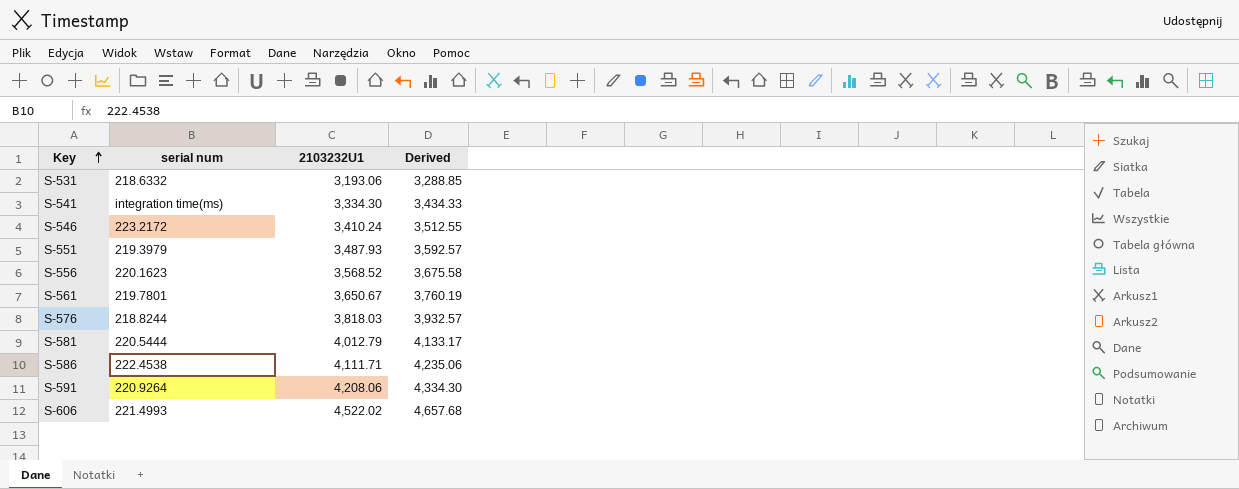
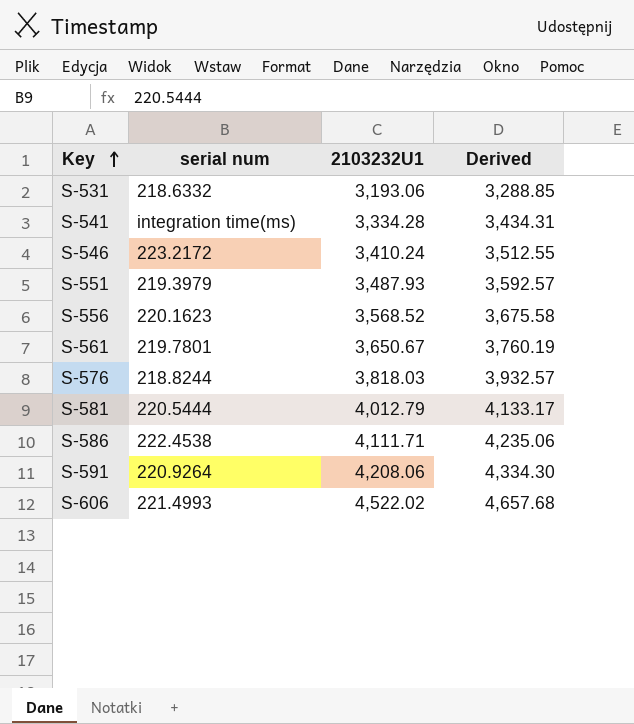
S-541 | 2103232U1: 3,334.30 -> 3,334.28
S-541 | Derived: 3,434.33 -> 3,434.31

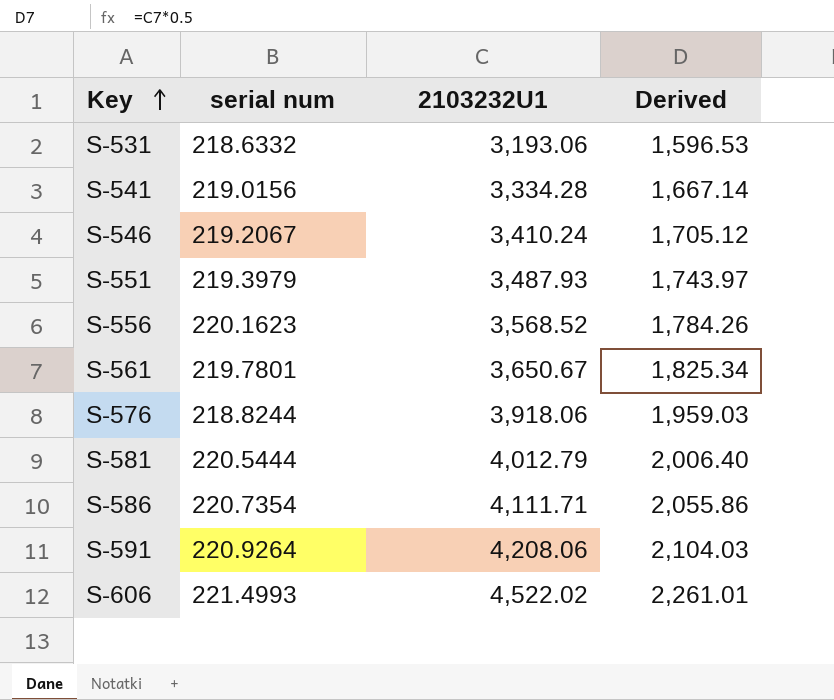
column Derived | formula: [2103232U1] * 1.03 -> [2103232U1] * 0.5
S-541 | serial num: integration time(ms) -> 219.0156
S-546 | serial num: 223.2172 -> 219.2067
S-576 | 2103232U1: 3,818.03 -> 3,918.06
S-586 | serial num: 222.4538 -> 220.7354

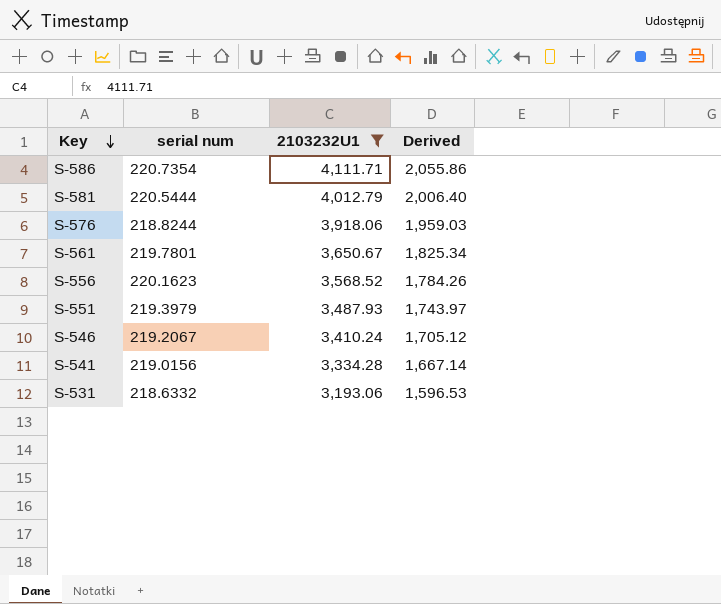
filter: none -> 2103232U1 <= 4,111.71
row order: Key ascending -> Key descending

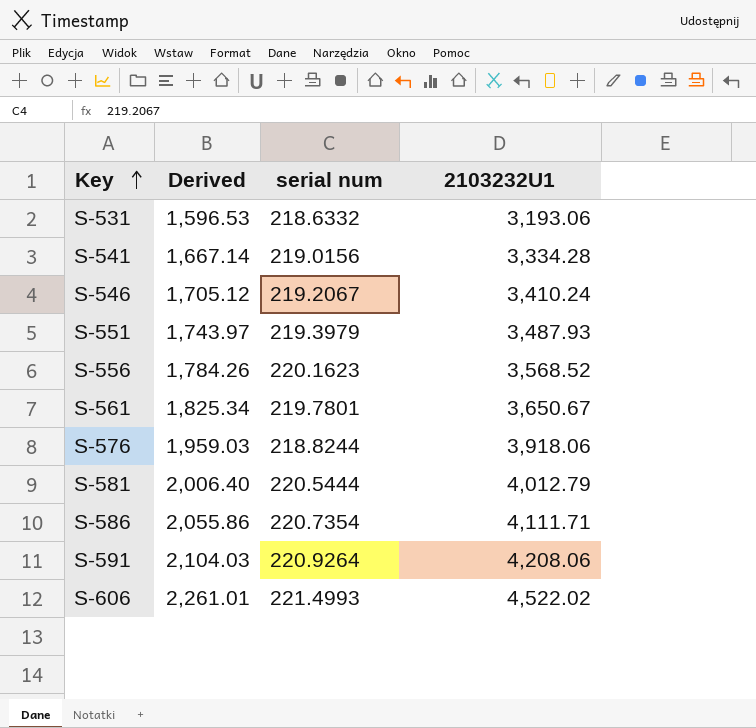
filter: 2103232U1 <= 4,111.71 -> none
row order: Key descending -> Key ascending
column Derived | position: 4 -> 2

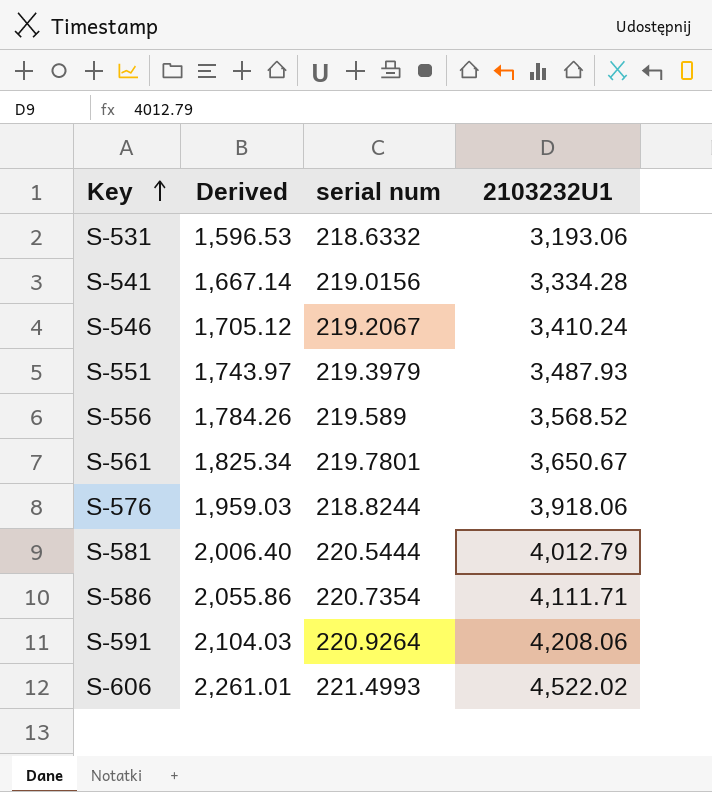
S-556 | serial num: 220.1623 -> 219.589

